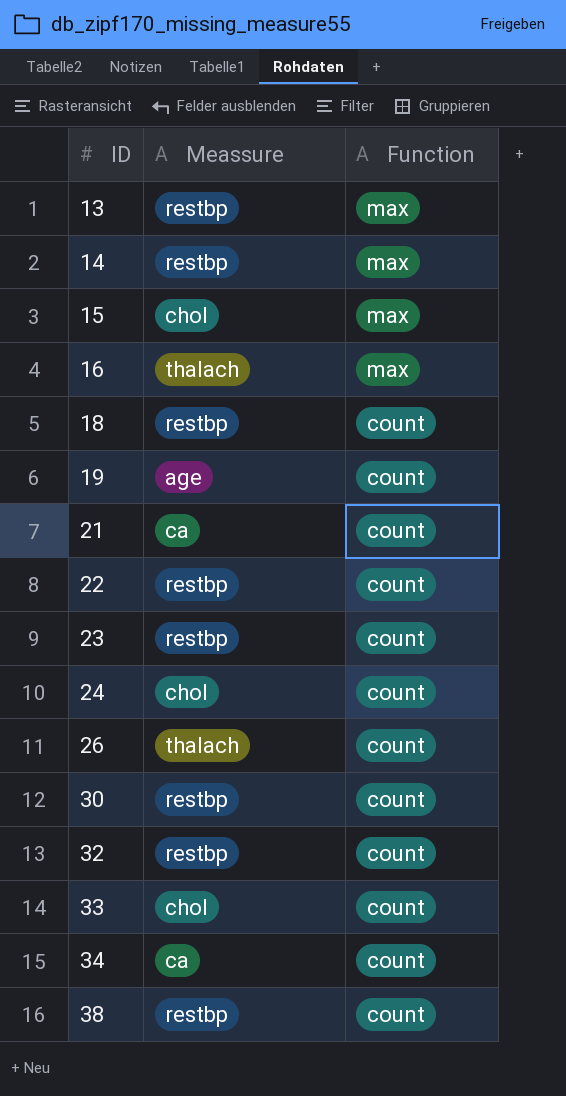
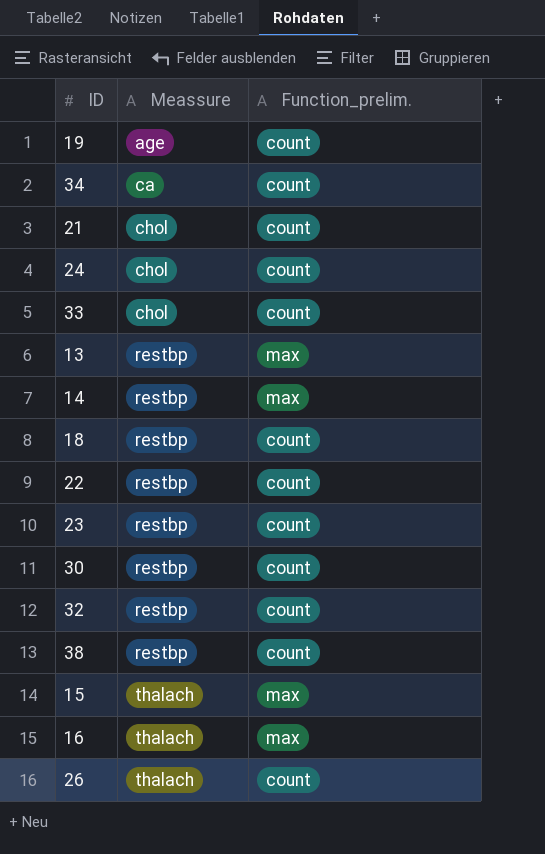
row order: ID ascending -> Meassure ascending
column name: Function -> Function_prelim.
21 | Meassure: ca -> chol
15 | Meassure: chol -> thalach

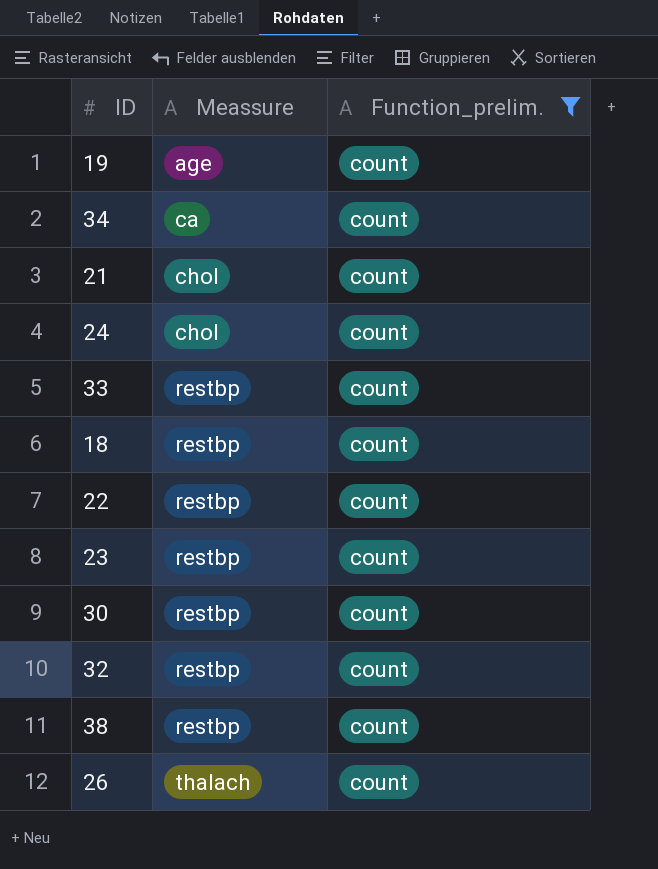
filter: none -> Function_prelim. = count
33 | Meassure: chol -> restbp

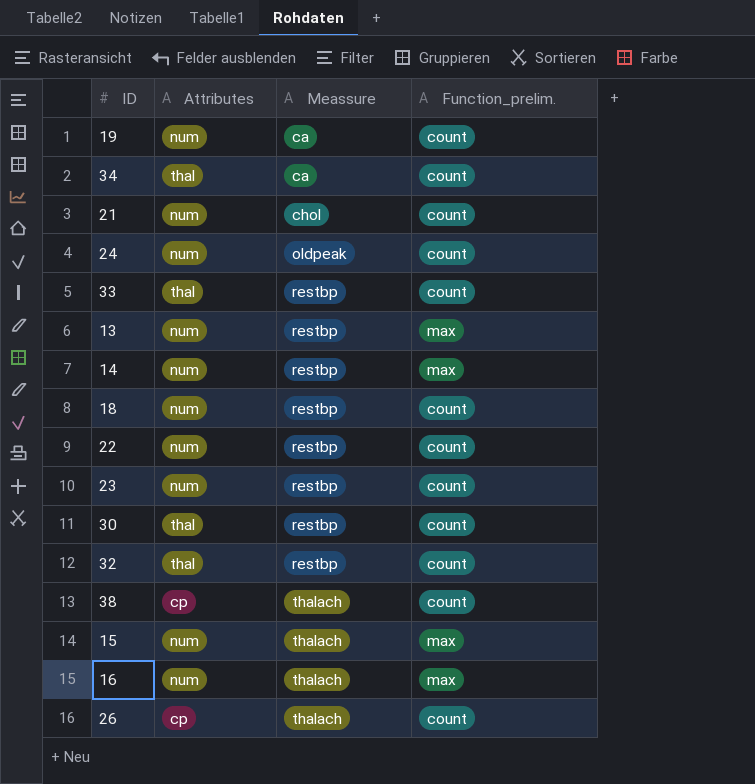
filter: Function_prelim. = count -> none
column Attributes | position: none -> 2
19 | Meassure: age -> ca
24 | Meassure: chol -> oldpeak
38 | Meassure: restbp -> thalach

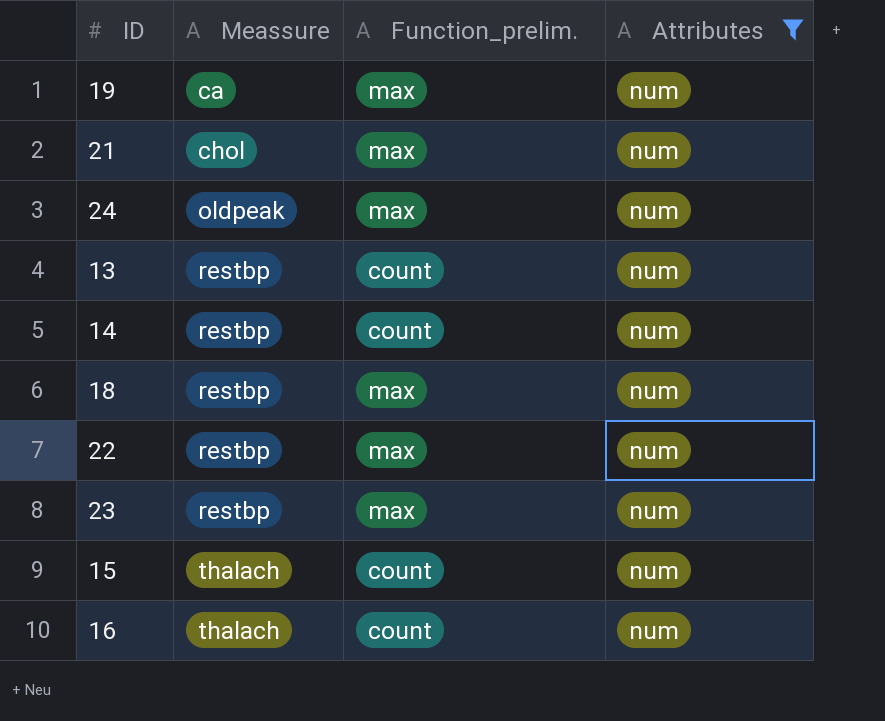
filter: none -> Attributes = num
column Attributes | position: 2 -> 4
19 | Function_prelim.: count -> max
21 | Function_prelim.: count -> max
24 | Function_prelim.: count -> max
13 | Function_prelim.: max -> count
14 | Function_prelim.: max -> count
18 | Function_prelim.: count -> max
22 | Function_prelim.: count -> max
23 | Function_prelim.: count -> max
15 | Function_prelim.: max -> count
16 | Function_prelim.: max -> count

